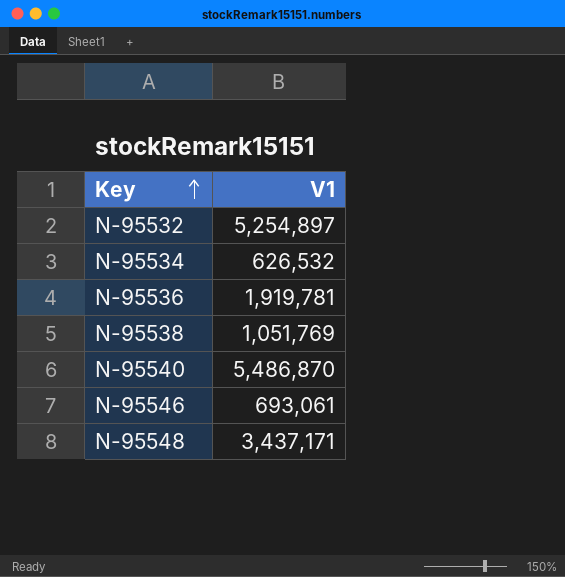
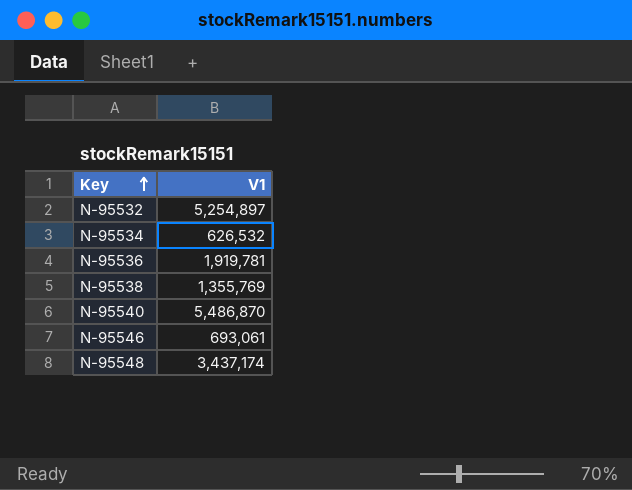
N-95538 | V1: 1,051,769 -> 1,355,769
N-95548 | V1: 3,437,171 -> 3,437,174

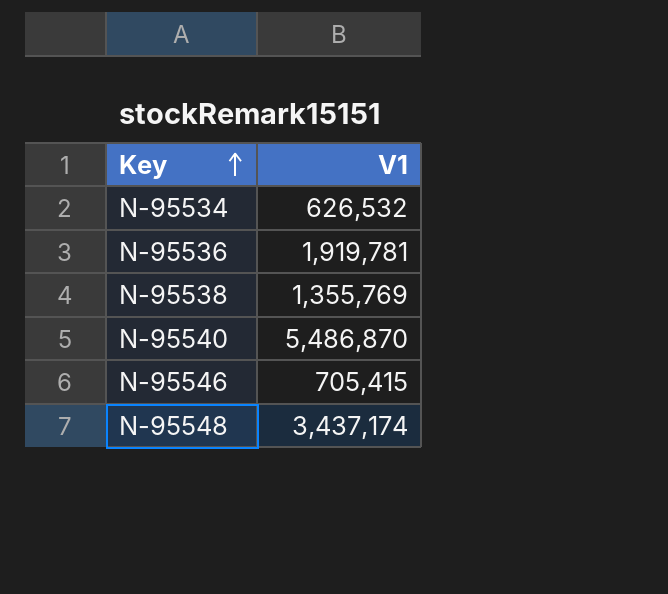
row N-95532: 5,254,897 -> none
N-95546 | V1: 693,061 -> 705,415

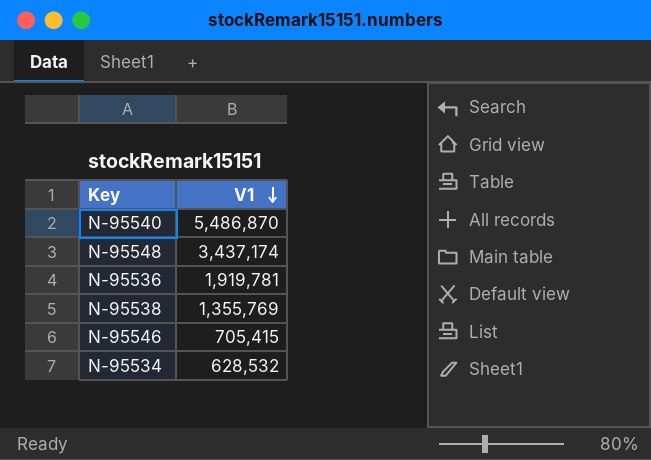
row order: Key ascending -> V1 descending
N-95534 | V1: 626,532 -> 628,532

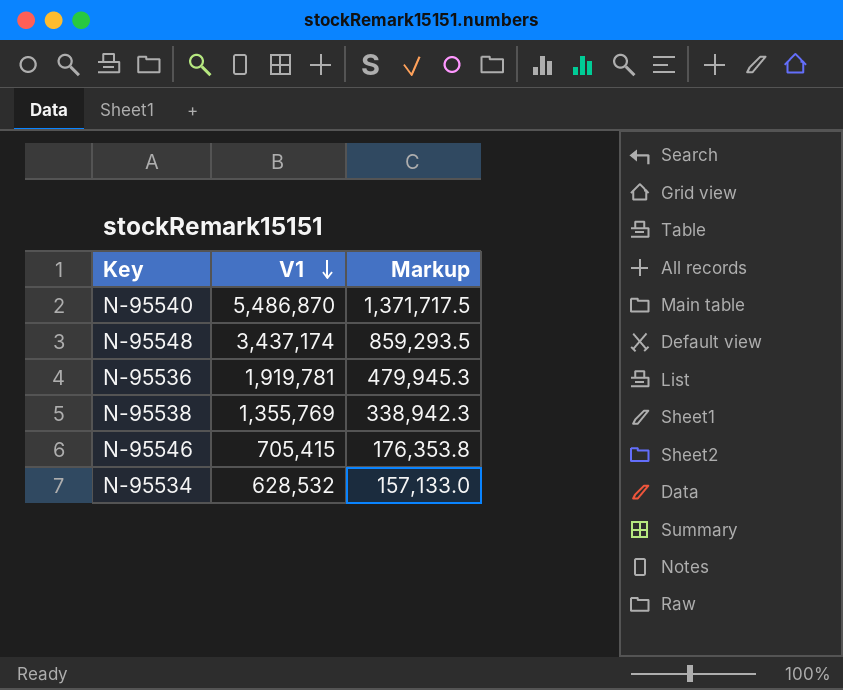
column Markup | formula: none -> [V1] * 0.25

